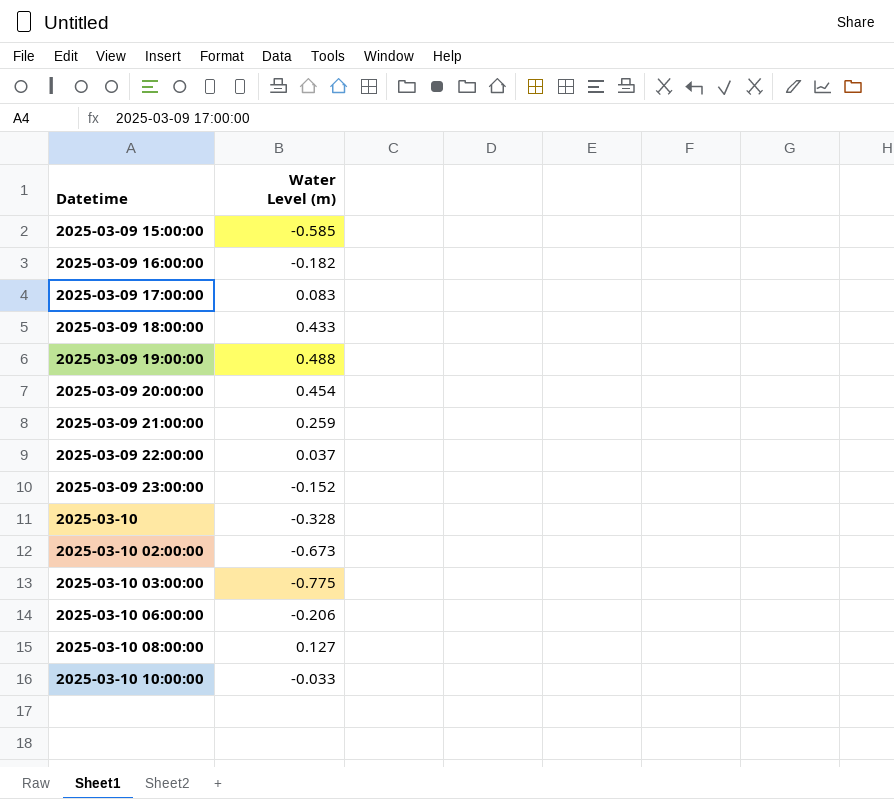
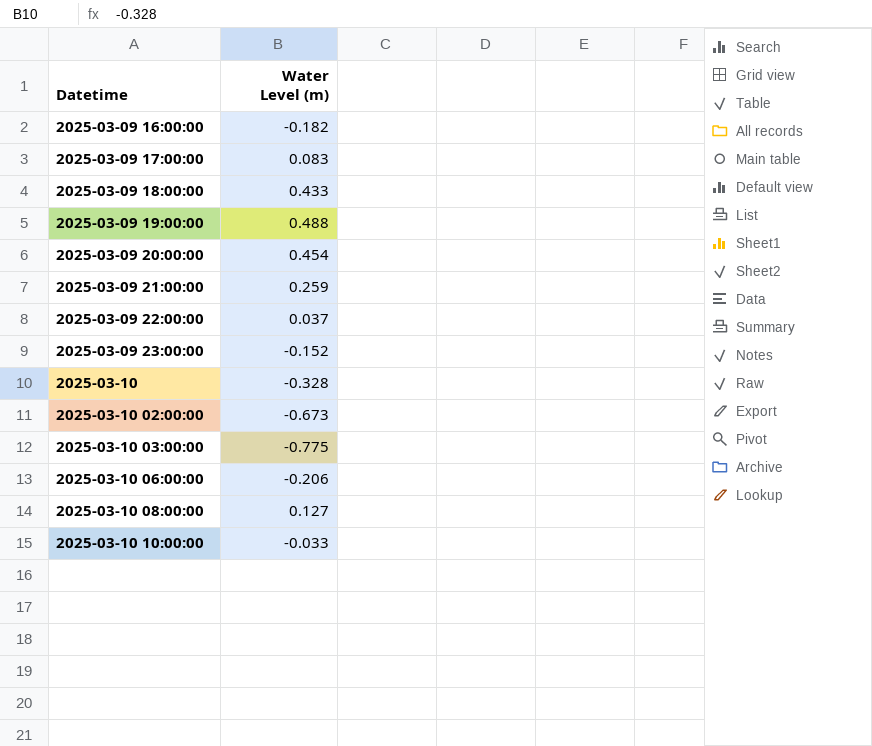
row 2025-03-09 15:00:00: -0.585 -> none

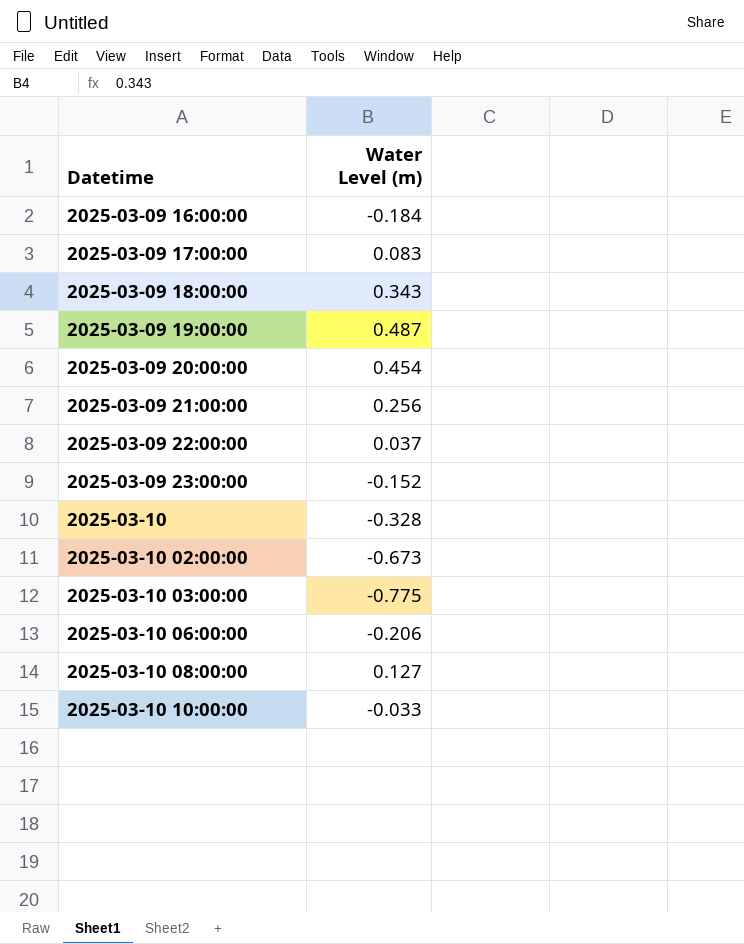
2025-03-09 16:00:00 | Water Level (m): -0.182 -> -0.184
2025-03-09 18:00:00 | Water Level (m): 0.433 -> 0.343
2025-03-09 19:00:00 | Water Level (m): 0.488 -> 0.487
2025-03-09 21:00:00 | Water Level (m): 0.259 -> 0.256

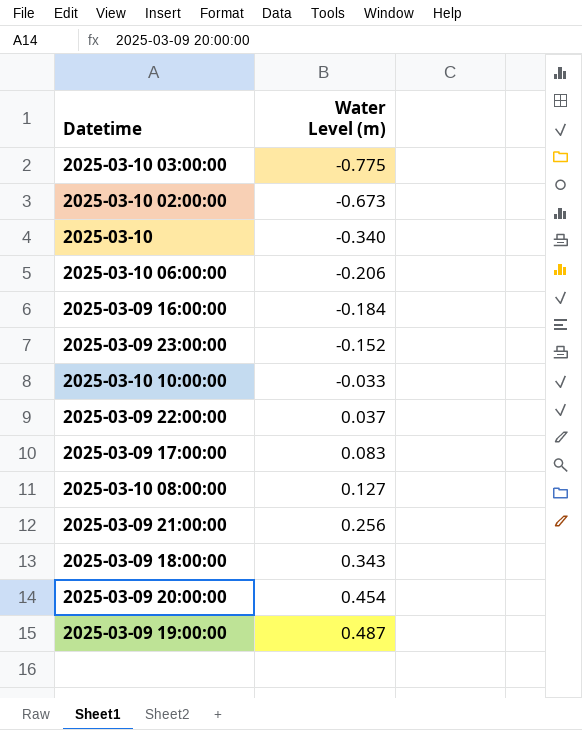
row order: Datetime ascending -> Water Level (m) ascending
2025-03-10 | Water Level (m): -0.328 -> -0.340

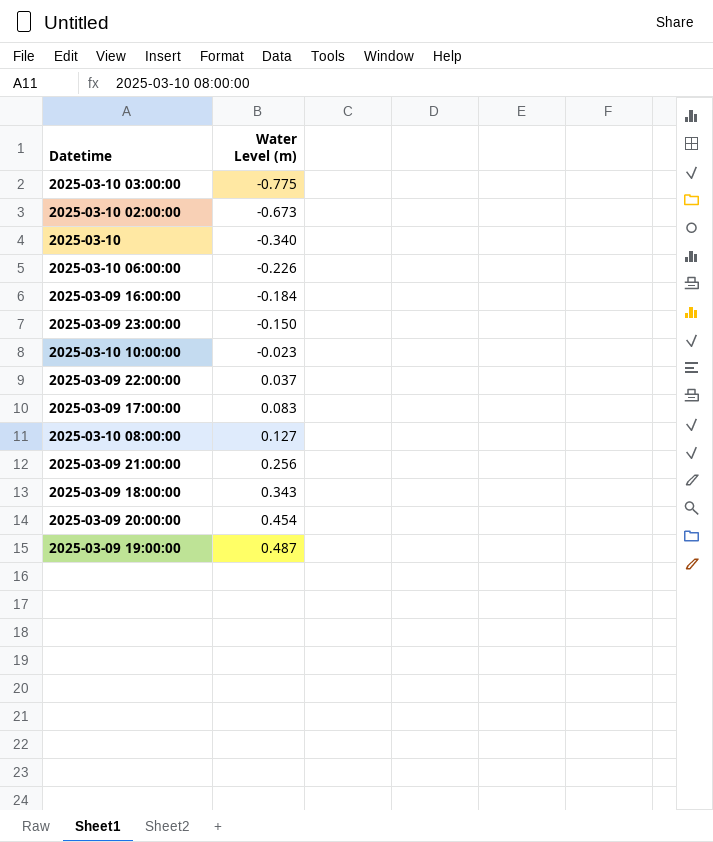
2025-03-10 06:00:00 | Water Level (m): -0.206 -> -0.226
2025-03-09 23:00:00 | Water Level (m): -0.152 -> -0.150
2025-03-10 10:00:00 | Water Level (m): -0.033 -> -0.023

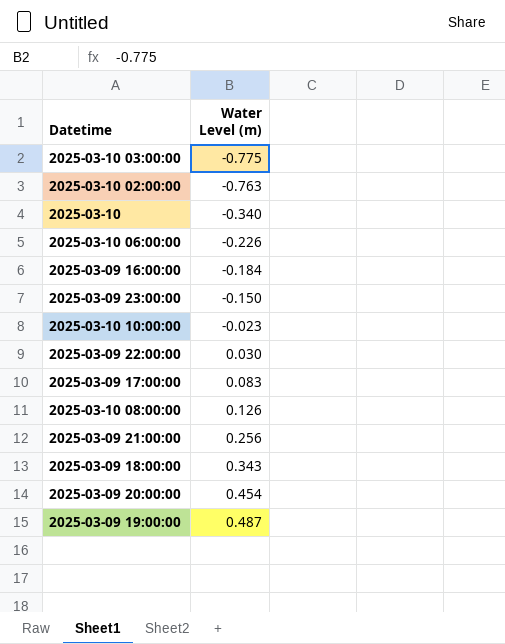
2025-03-10 02:00:00 | Water Level (m): -0.673 -> -0.763
2025-03-09 22:00:00 | Water Level (m): 0.037 -> 0.030
2025-03-10 08:00:00 | Water Level (m): 0.127 -> 0.126

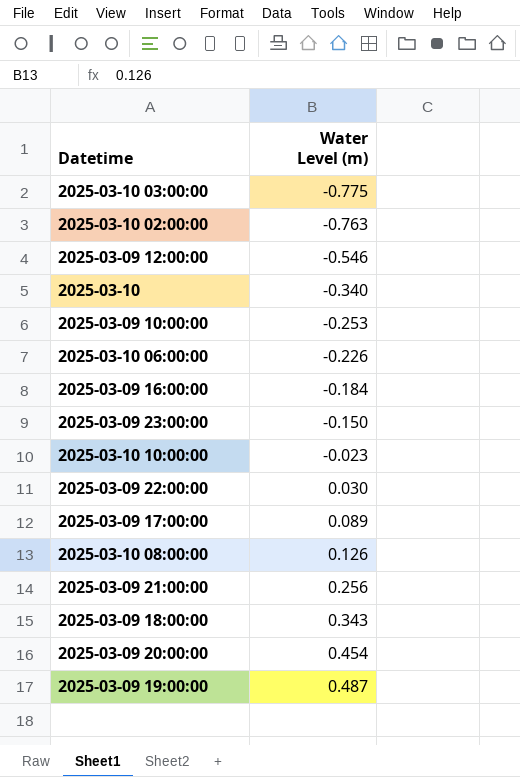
row 2025-03-09 12:00:00: none -> -0.546
row 2025-03-09 10:00:00: none -> -0.253
2025-03-09 17:00:00 | Water Level (m): 0.083 -> 0.089

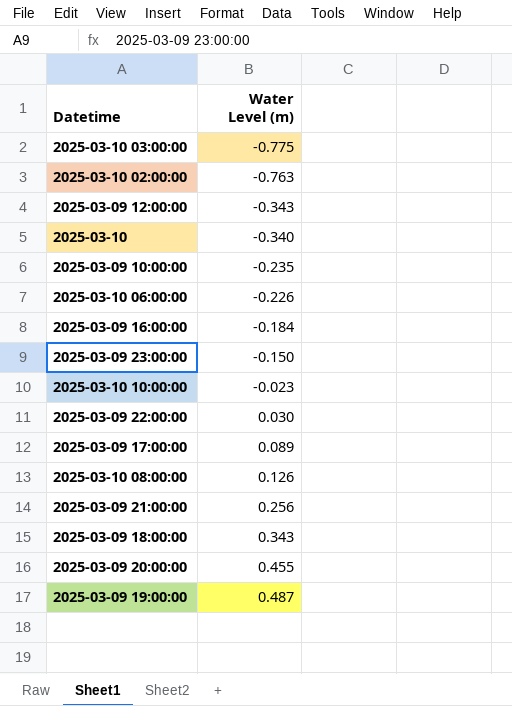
2025-03-09 12:00:00 | Water Level (m): -0.546 -> -0.343
2025-03-09 10:00:00 | Water Level (m): -0.253 -> -0.235
2025-03-09 20:00:00 | Water Level (m): 0.454 -> 0.455

